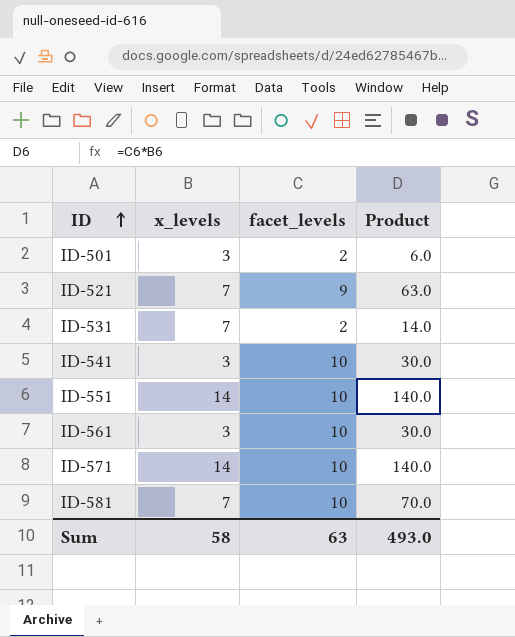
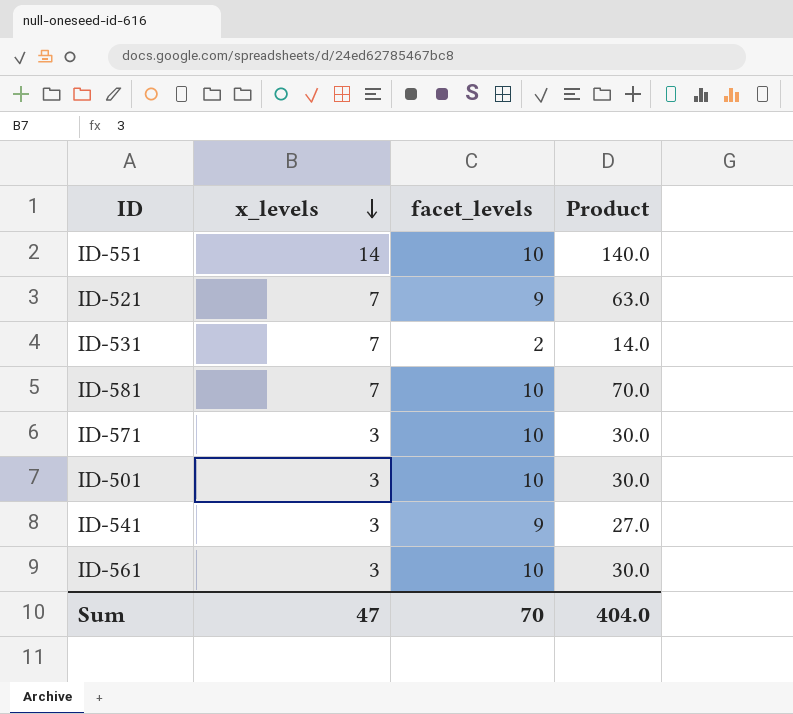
row order: ID ascending -> x_levels descending
ID-571 | x_levels: 14 -> 3
ID-571 | Product: 140.0 -> 30.0
ID-501 | facet_levels: 2 -> 10
ID-501 | Product: 6.0 -> 30.0
ID-541 | facet_levels: 10 -> 9
ID-541 | Product: 30.0 -> 27.0
Sum | x_levels: 58 -> 47
Sum | facet_levels: 63 -> 70
Sum | Product: 493.0 -> 404.0

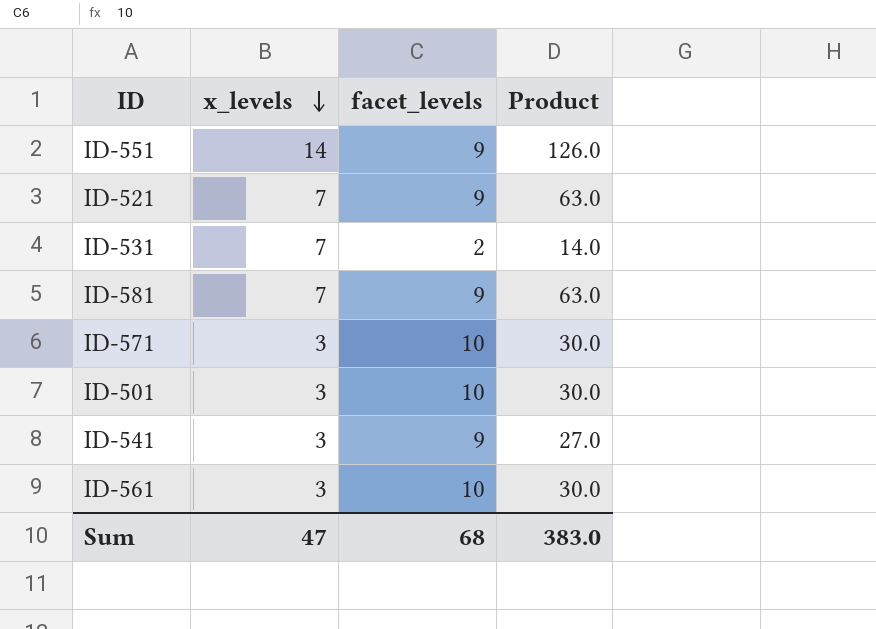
ID-551 | facet_levels: 10 -> 9
ID-551 | Product: 140.0 -> 126.0
ID-581 | facet_levels: 10 -> 9
ID-581 | Product: 70.0 -> 63.0
Sum | facet_levels: 70 -> 68
Sum | Product: 404.0 -> 383.0

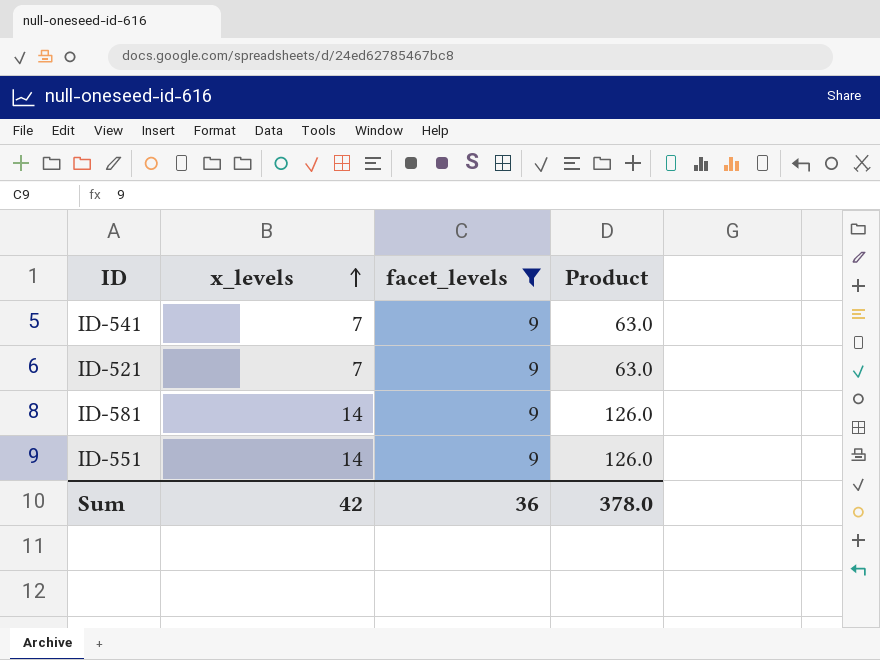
filter: none -> facet_levels = 9
row order: x_levels descending -> x_levels ascending
ID-541 | x_levels: 3 -> 7
ID-541 | Product: 27.0 -> 63.0
ID-581 | x_levels: 7 -> 14
ID-581 | Product: 63.0 -> 126.0
Sum | x_levels: 47 -> 42
Sum | facet_levels: 68 -> 36
Sum | Product: 383.0 -> 378.0

